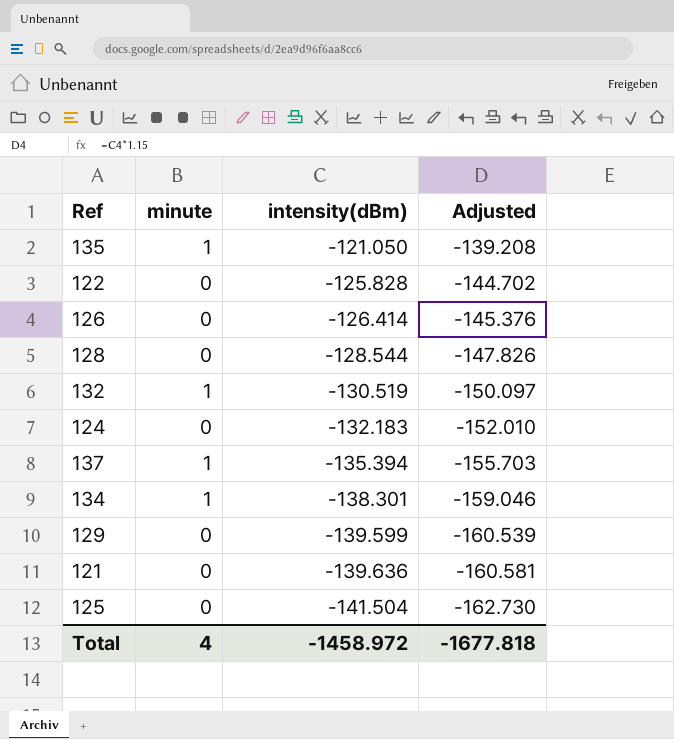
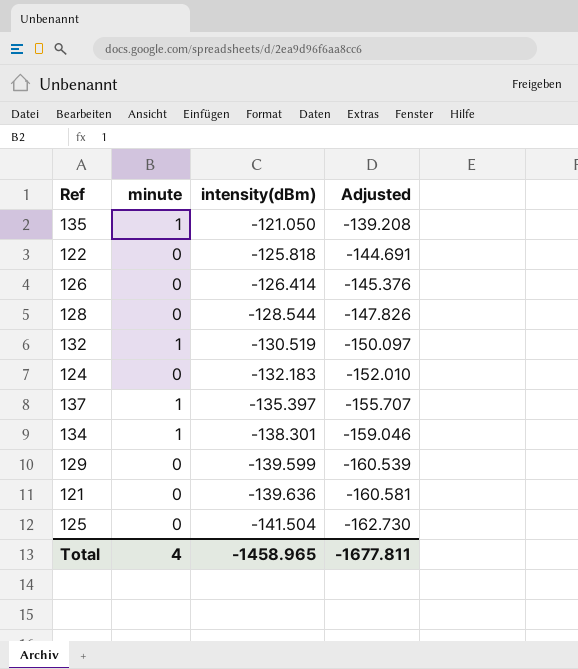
122 | intensity(dBm): -125.828 -> -125.818
122 | Adjusted: -144.702 -> -144.691
137 | intensity(dBm): -135.394 -> -135.397
137 | Adjusted: -155.703 -> -155.707
Total | intensity(dBm): -1458.972 -> -1458.965
Total | Adjusted: -1677.818 -> -1677.811

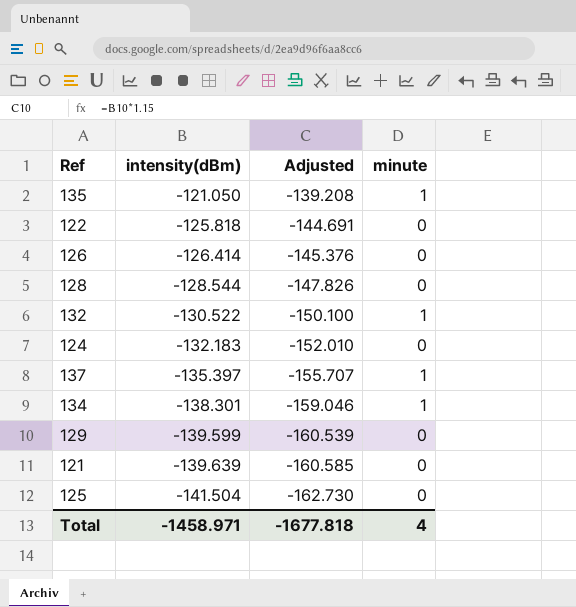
column minute | position: 2 -> 4
132 | intensity(dBm): -130.519 -> -130.522
132 | Adjusted: -150.097 -> -150.100
121 | intensity(dBm): -139.636 -> -139.639
121 | Adjusted: -160.581 -> -160.585
Total | intensity(dBm): -1458.965 -> -1458.971
Total | Adjusted: -1677.811 -> -1677.818

